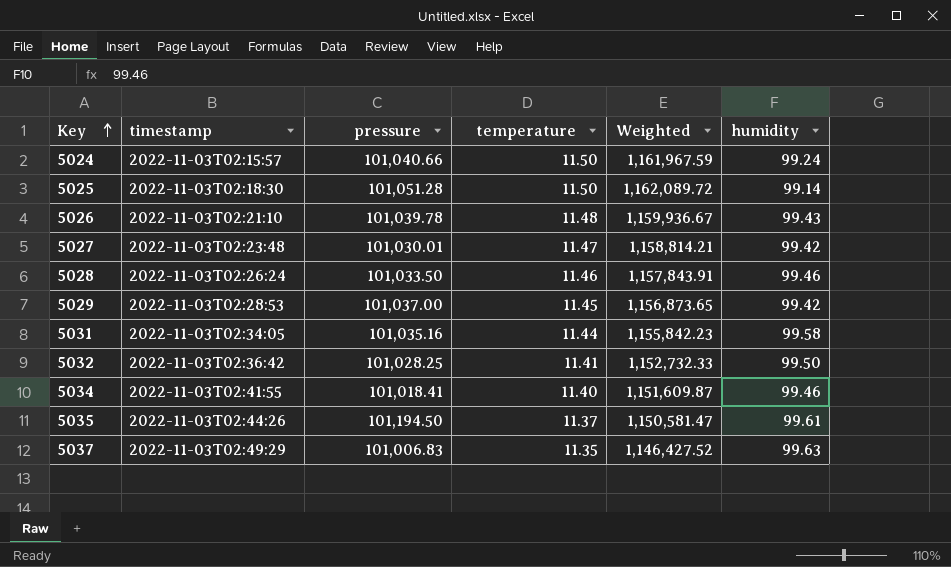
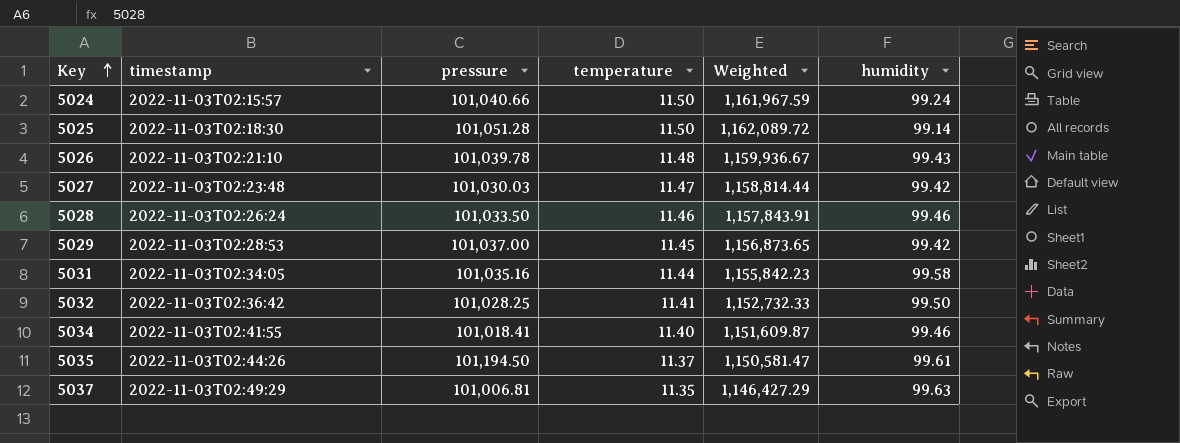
5027 | pressure: 101,030.01 -> 101,030.03
5027 | Weighted: 1,158,814.21 -> 1,158,814.44
5037 | pressure: 101,006.83 -> 101,006.81
5037 | Weighted: 1,146,427.52 -> 1,146,427.29

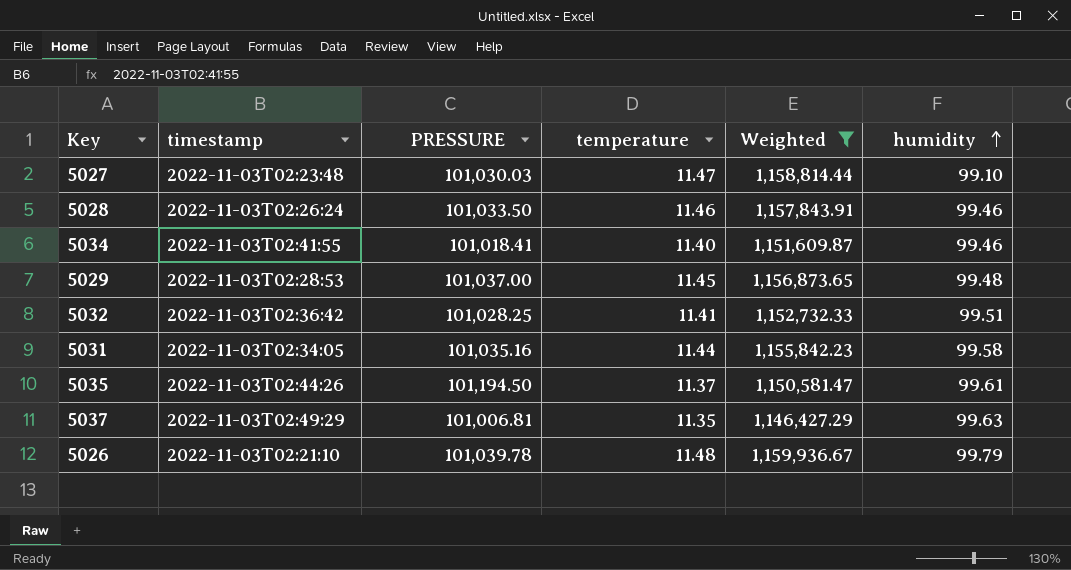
filter: none -> Weighted <= 1,159,936.67
row order: Key ascending -> humidity ascending
column name: pressure -> PRESSURE
5027 | humidity: 99.42 -> 99.10
5029 | humidity: 99.42 -> 99.48
5032 | humidity: 99.50 -> 99.51
5026 | humidity: 99.43 -> 99.79

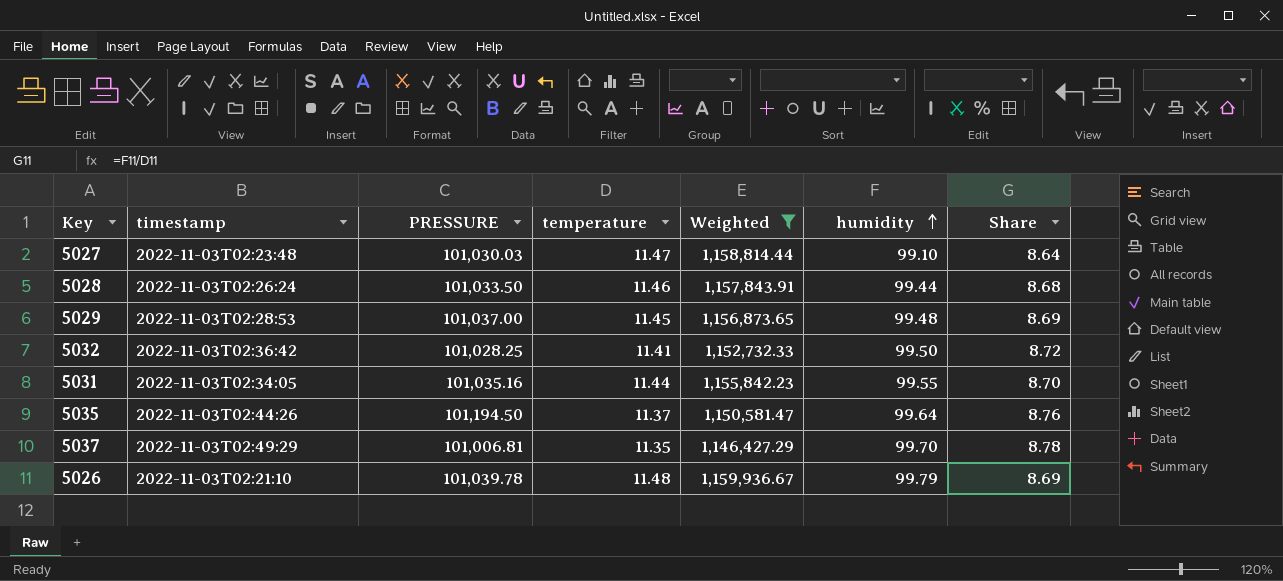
column Share | formula: none -> [humidity] / [temperature]
row 5034: 2022-11-03T02:41:55 | 101,018.41 | 11.40 | 1,151,609.87 | 99.46 -> none
5028 | humidity: 99.46 -> 99.44
5032 | humidity: 99.51 -> 99.50
5031 | humidity: 99.58 -> 99.55
5035 | humidity: 99.61 -> 99.64
5037 | humidity: 99.63 -> 99.70

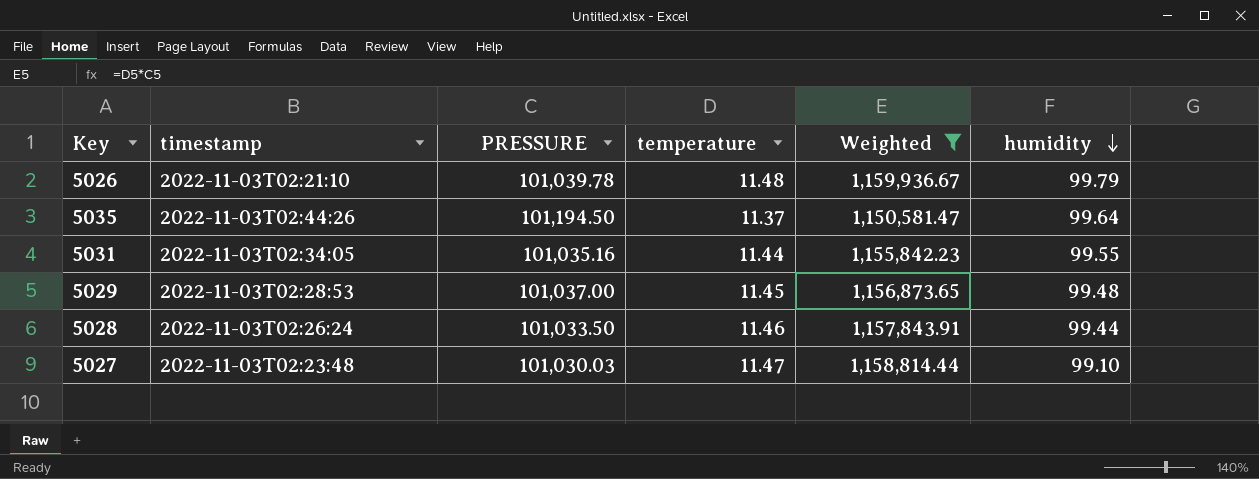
row order: humidity ascending -> humidity descending
column Share | formula: [humidity] / [temperature] -> none
row 5032: 2022-11-03T02:36:42 | 101,028.25 | 11.41 | 1,152,732.33 | 99.50 | 8.72 -> none
row 5037: 2022-11-03T02:49:29 | 101,006.81 | 11.35 | 1,146,427.29 | 99.70 | 8.78 -> none

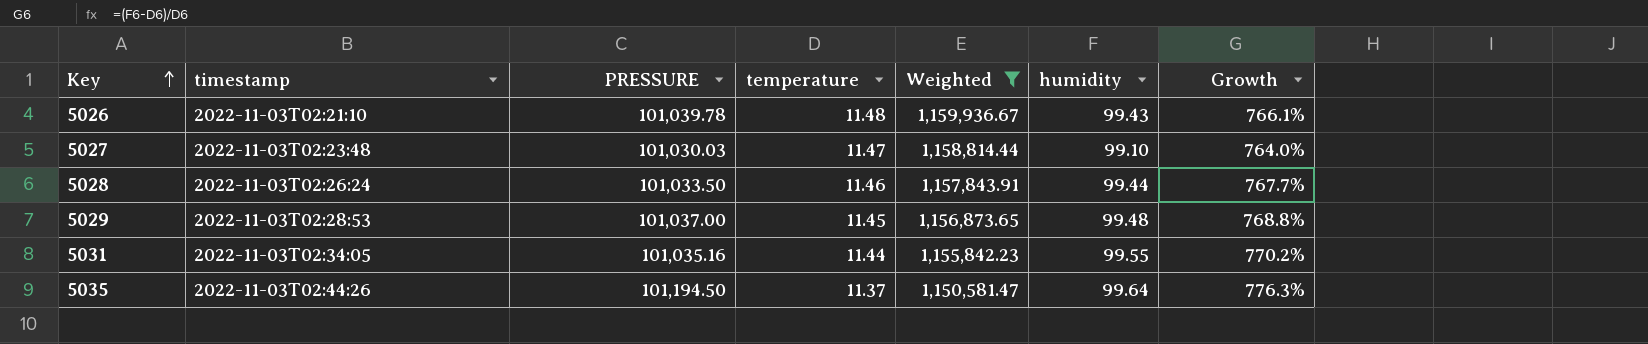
row order: humidity descending -> Key ascending
column Growth | formula: none -> ([humidity] - [temperature]) / [temperature]
5026 | humidity: 99.79 -> 99.43

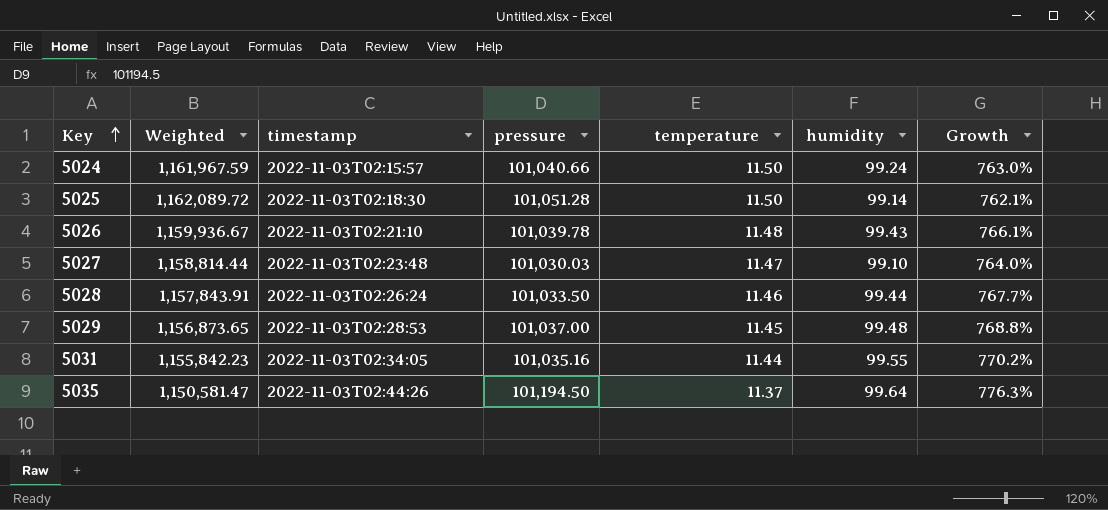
filter: Weighted <= 1,159,936.67 -> none
column Weighted | position: 5 -> 2
column name: PRESSURE -> pressure

